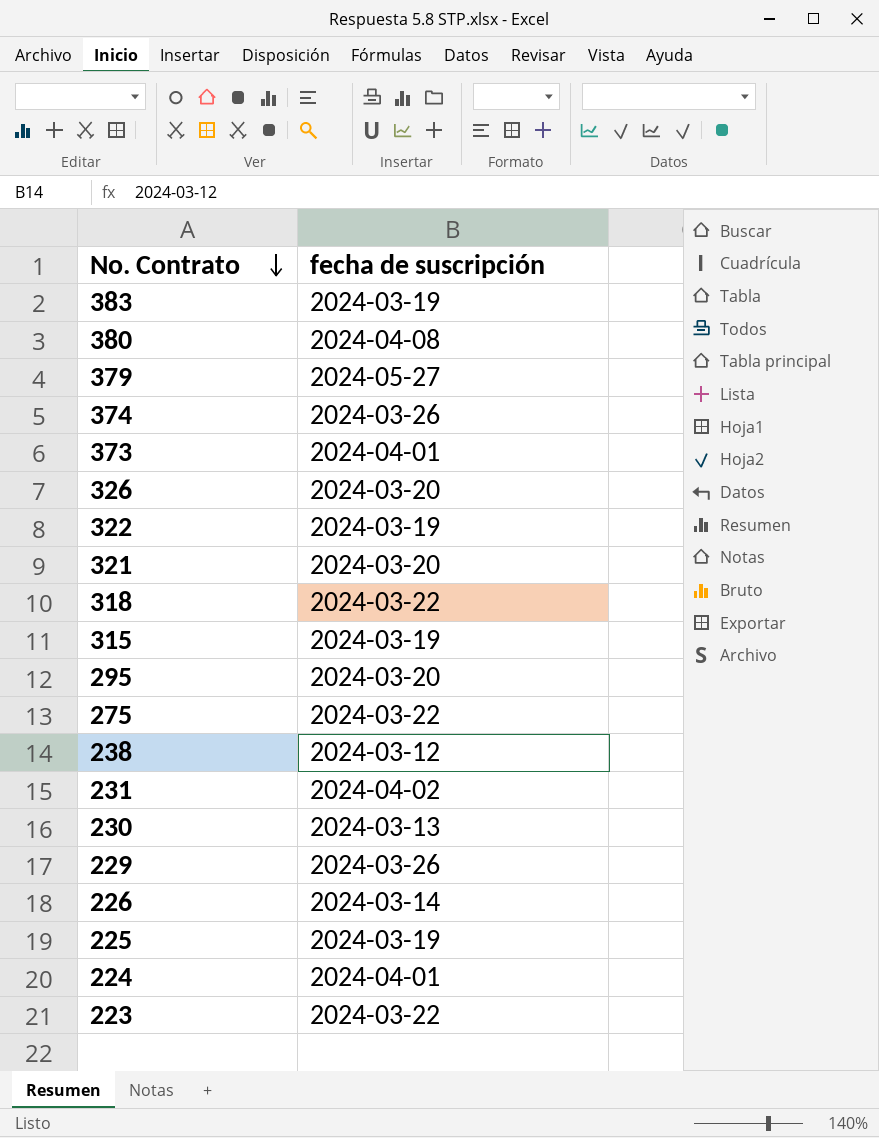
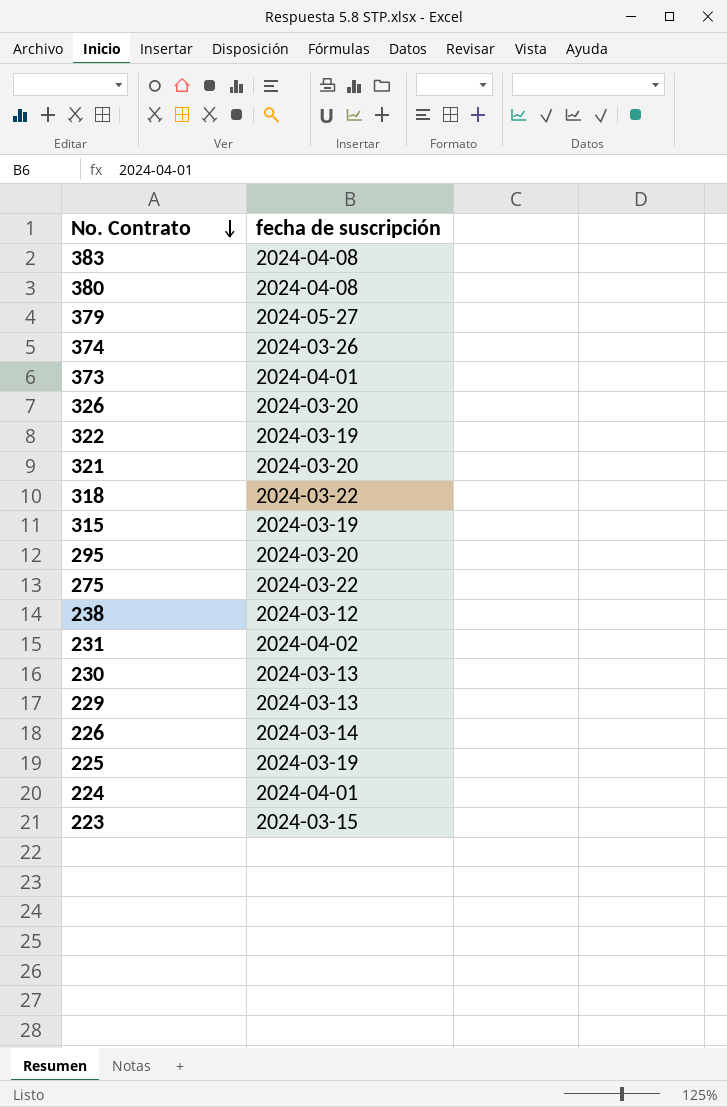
383 | fecha de suscripción: 2024-03-19 -> 2024-04-08
229 | fecha de suscripción: 2024-03-26 -> 2024-03-13
223 | fecha de suscripción: 2024-03-22 -> 2024-03-15

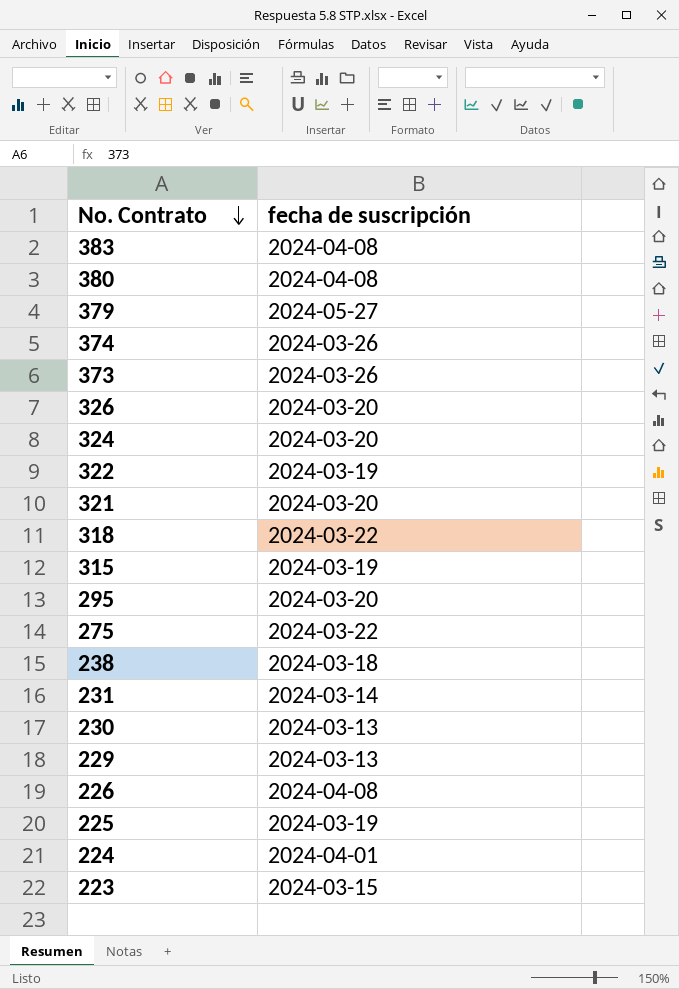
373 | fecha de suscripción: 2024-04-01 -> 2024-03-26
row 324: none -> 2024-03-20
238 | fecha de suscripción: 2024-03-12 -> 2024-03-18
231 | fecha de suscripción: 2024-04-02 -> 2024-03-14
226 | fecha de suscripción: 2024-03-14 -> 2024-04-08

